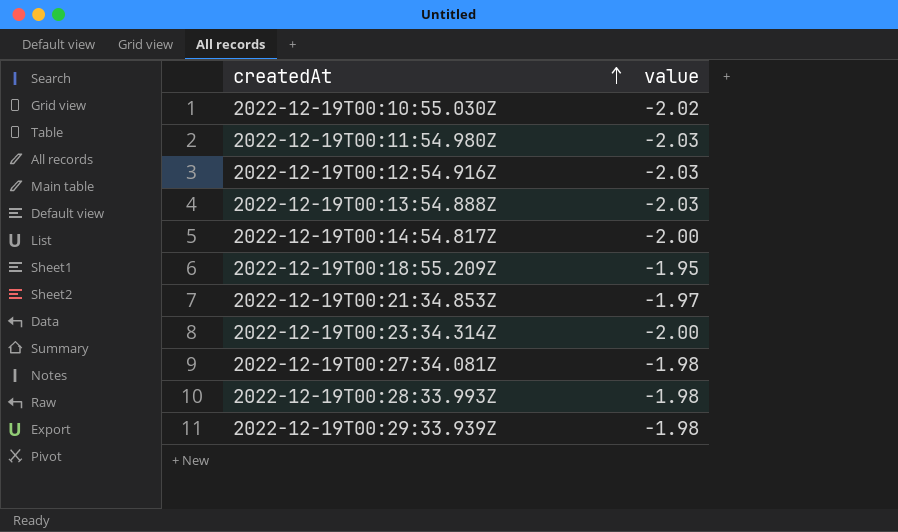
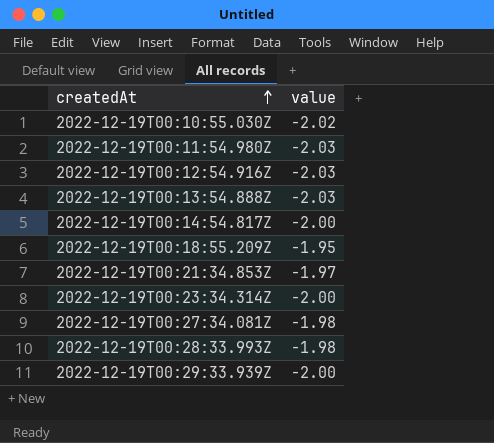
2022-12-19T00:29:33.939Z | value: -1.98 -> -2.00

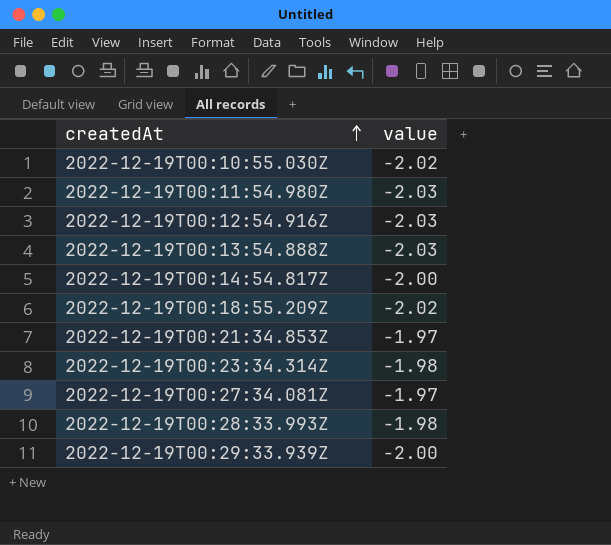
2022-12-19T00:18:55.209Z | value: -1.95 -> -2.02
2022-12-19T00:23:34.314Z | value: -2.00 -> -1.98
2022-12-19T00:27:34.081Z | value: -1.98 -> -1.97

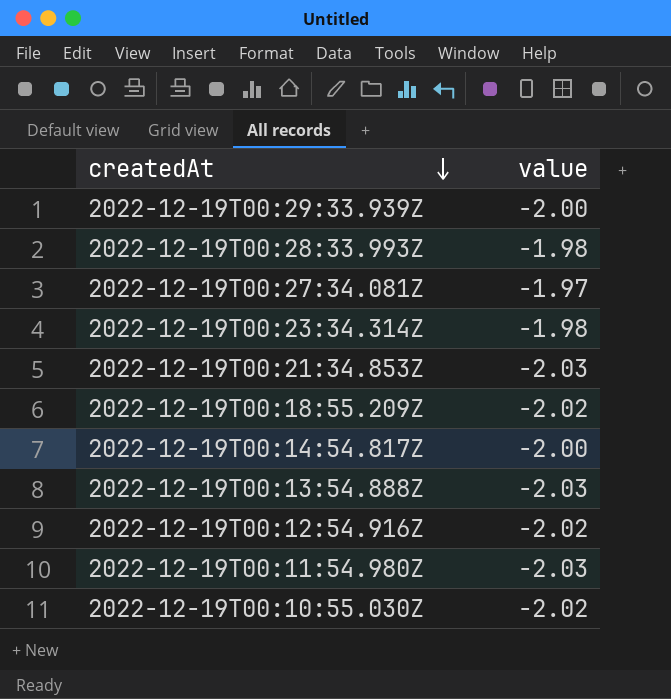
row order: createdAt ascending -> createdAt descending
2022-12-19T00:21:34.853Z | value: -1.97 -> -2.03
2022-12-19T00:12:54.916Z | value: -2.03 -> -2.02

